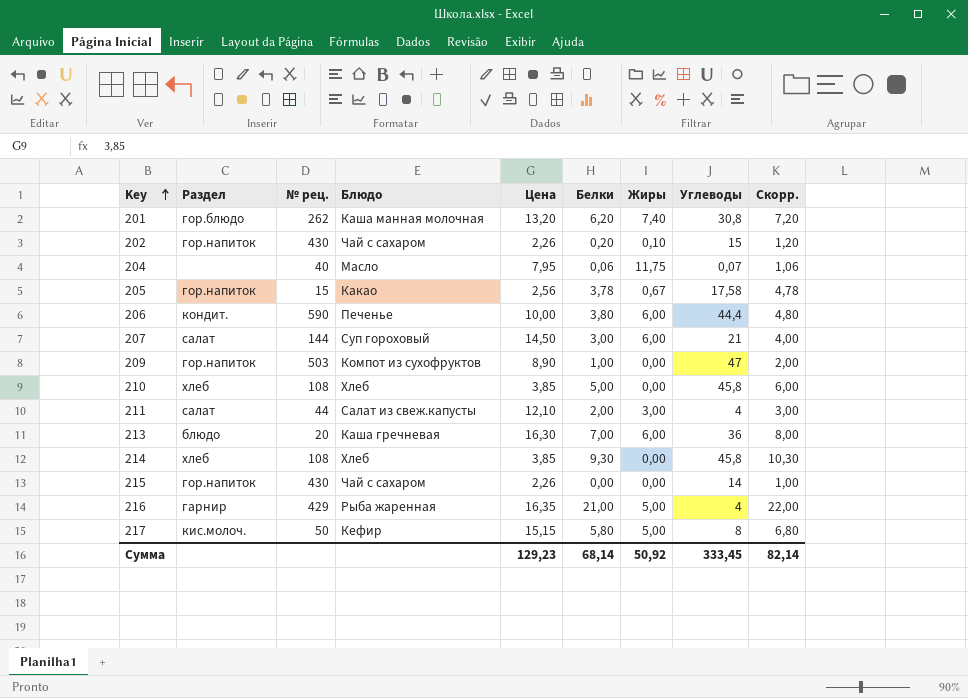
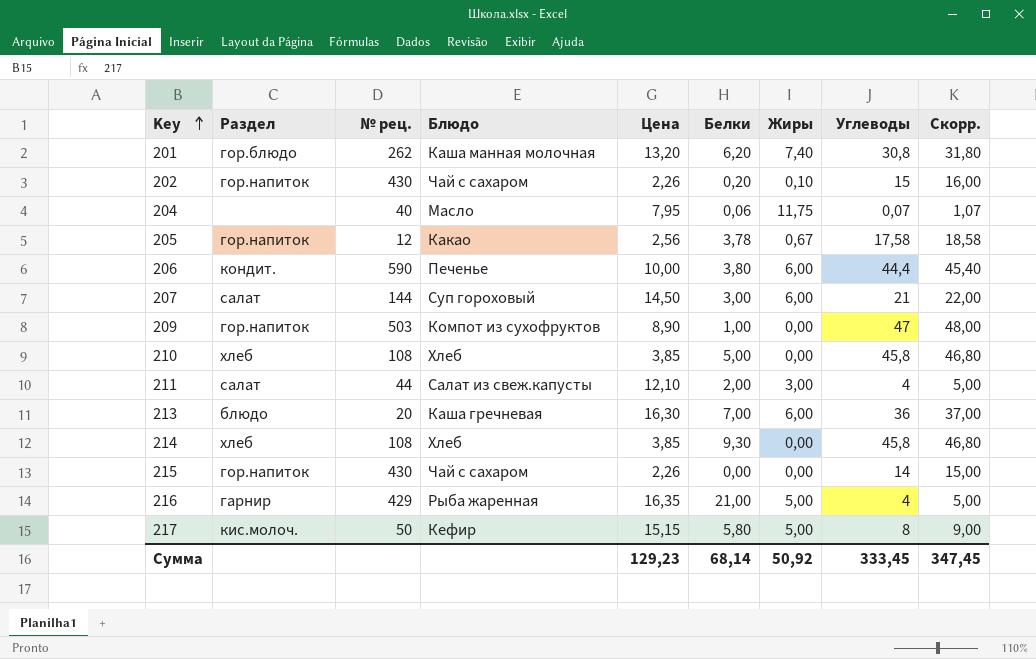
column Скорр. | formula: [Белки] + 1 -> [Углеводы] + 1
205 | № рец.: 15 -> 12
Сумма | Скорр.: 82,14 -> 347,45

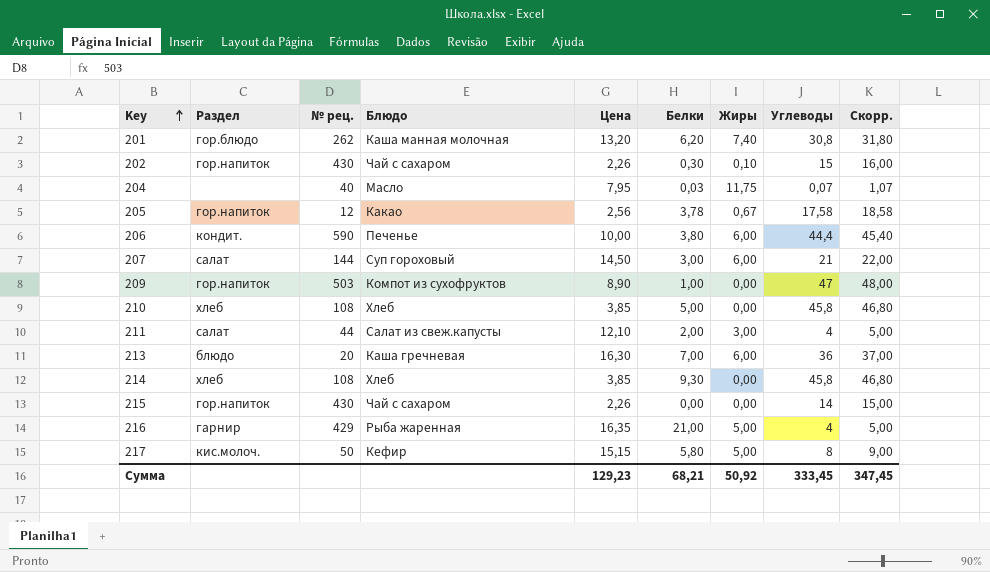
202 | Белки: 0,20 -> 0,30
204 | Белки: 0,06 -> 0,03
Сумма | Белки: 68,14 -> 68,21

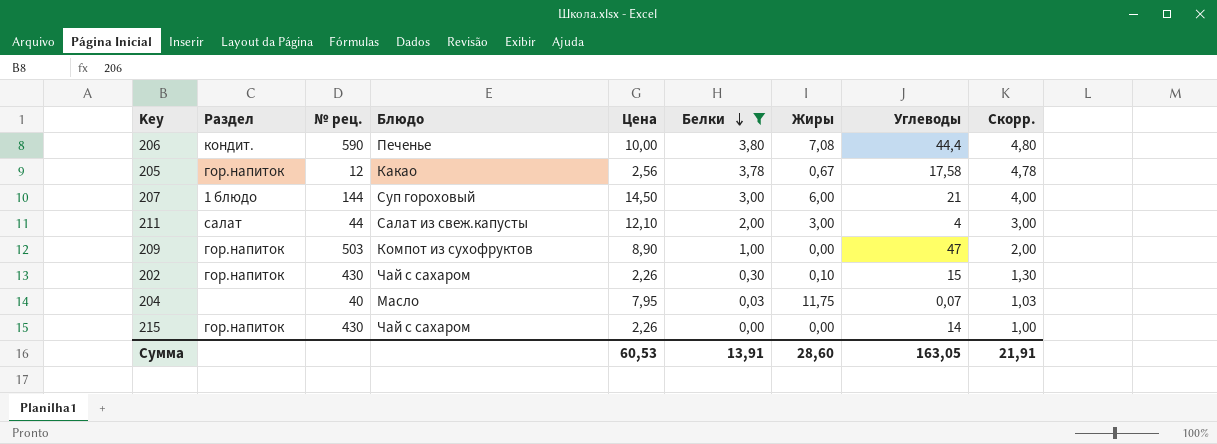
filter: none -> Белки <= 3,80
row order: Key ascending -> Белки descending
column Скорр. | formula: [Углеводы] + 1 -> [Белки] + 1
206 | Жиры: 6,00 -> 7,08
207 | Раздел: салат -> 1 блюдо
Сумма | Цена: 129,23 -> 60,53
Сумма | Белки: 68,21 -> 13,91
Сумма | Жиры: 50,92 -> 28,60
Сумма | Углеводы: 333,45 -> 163,05
Сумма | Скорр.: 347,45 -> 21,91

